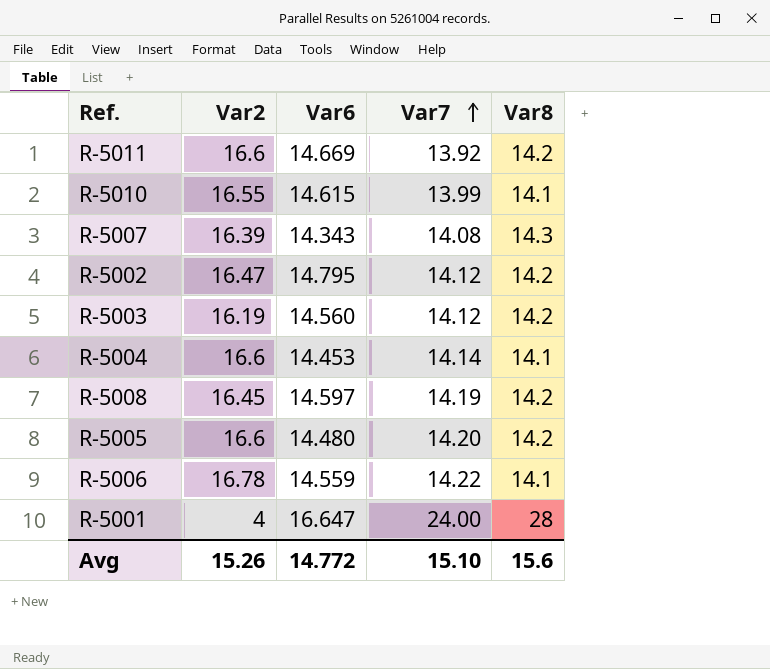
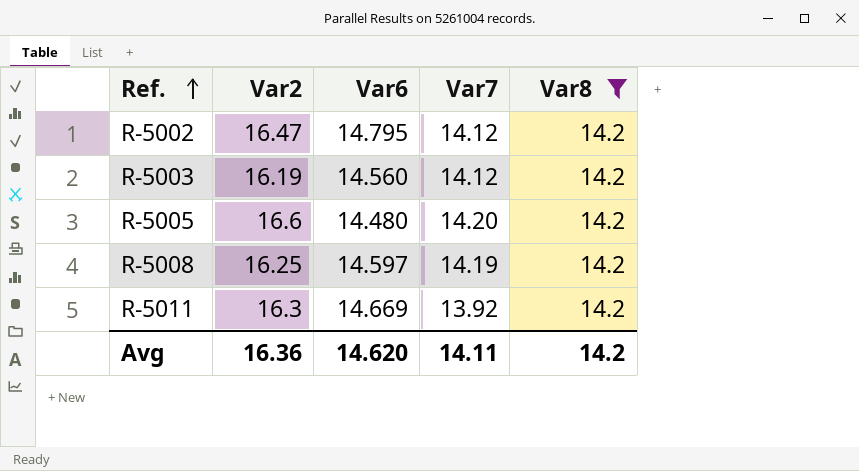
filter: none -> Var8 = 14.2
row order: Var7 ascending -> Ref. ascending
R-5008 | Var2: 16.45 -> 16.25
R-5011 | Var2: 16.6 -> 16.3
Avg | Var2: 15.26 -> 16.36
Avg | Var6: 14.772 -> 14.620
Avg | Var7: 15.10 -> 14.11
Avg | Var8: 15.6 -> 14.2

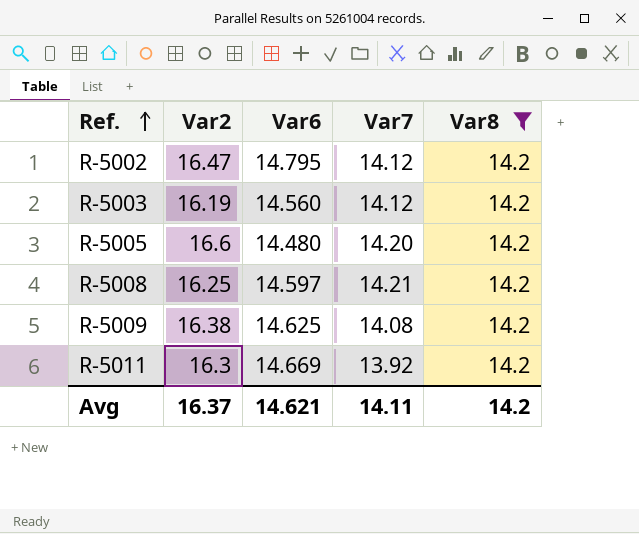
R-5008 | Var7: 14.19 -> 14.21
row R-5009: none -> 16.38 | 14.625 | 14.08 | 14.2
Avg | Var2: 16.36 -> 16.37
Avg | Var6: 14.620 -> 14.621

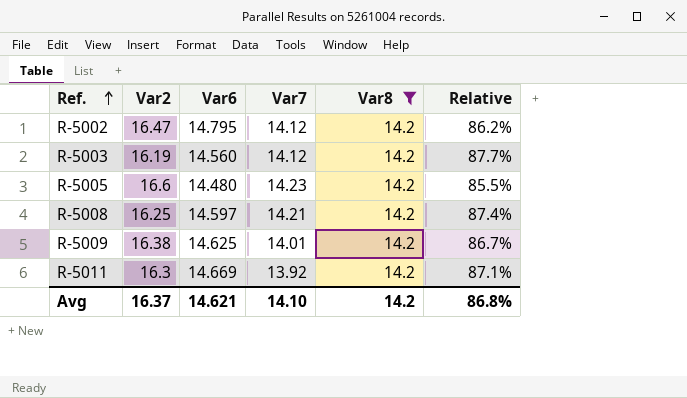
column Relative | formula: none -> [Var8] / [Var2]
R-5005 | Var7: 14.20 -> 14.23
R-5009 | Var7: 14.08 -> 14.01
Avg | Var7: 14.11 -> 14.10

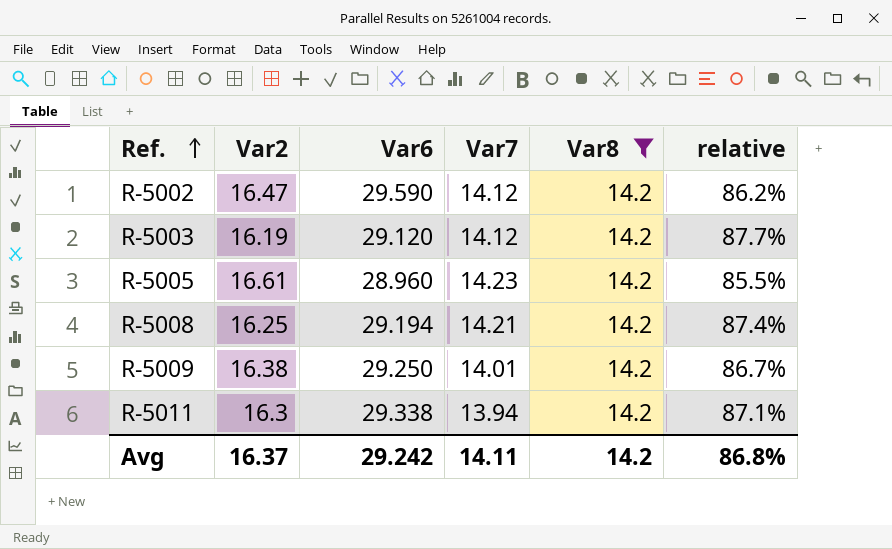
column name: Relative -> relative
R-5002 | Var6: 14.795 -> 29.590
R-5003 | Var6: 14.560 -> 29.120
R-5005 | Var2: 16.6 -> 16.61
R-5005 | Var6: 14.480 -> 28.960
R-5008 | Var6: 14.597 -> 29.194
R-5009 | Var6: 14.625 -> 29.250
R-5011 | Var6: 14.669 -> 29.338
R-5011 | Var7: 13.92 -> 13.94
Avg | Var6: 14.621 -> 29.242
Avg | Var7: 14.10 -> 14.11

